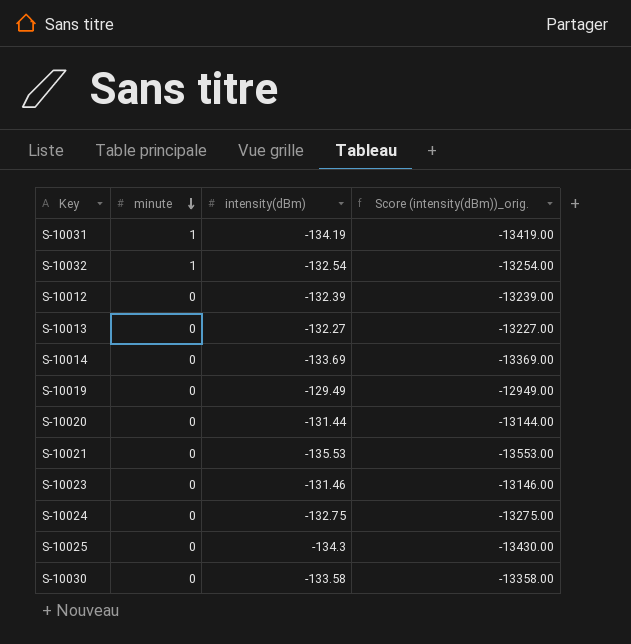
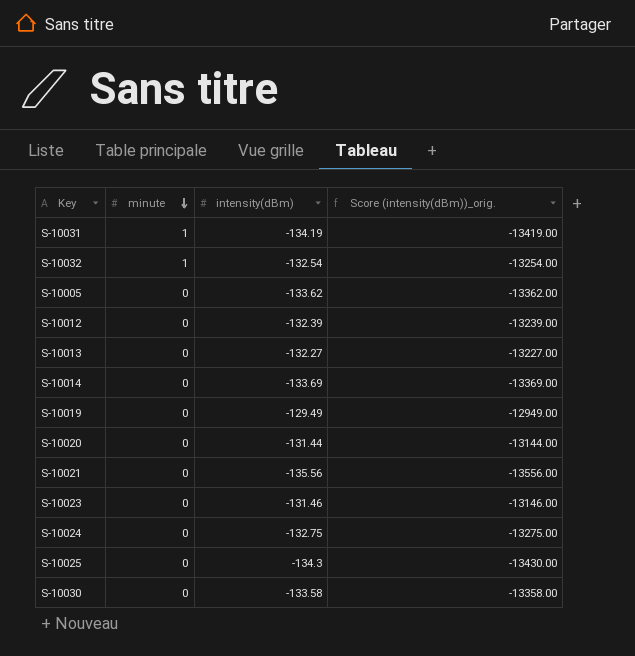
row S-10005: none -> 0 | -133.62 | -13362.00
S-10021 | intensity(dBm): -135.53 -> -135.56
S-10021 | Score (intensity(dBm))_orig.: -13553.00 -> -13556.00

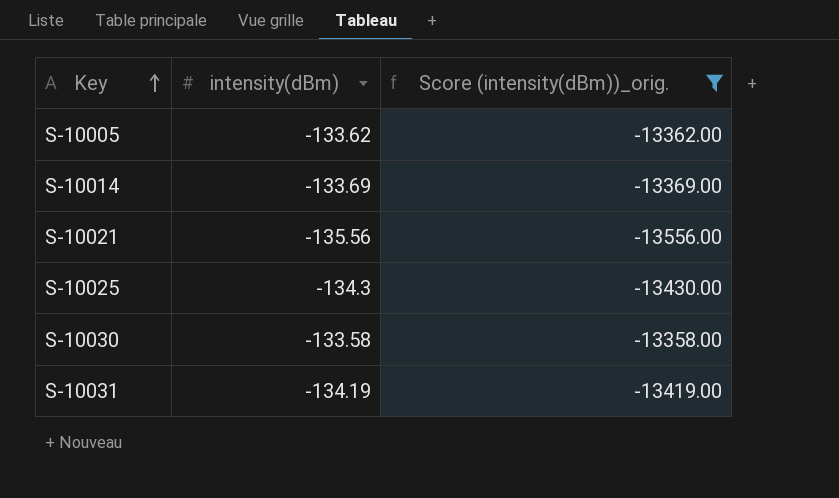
filter: none -> Score (intensity(dBm))_orig. <= -13358.00
row order: minute descending -> Key ascending
column minute | position: 2 -> none

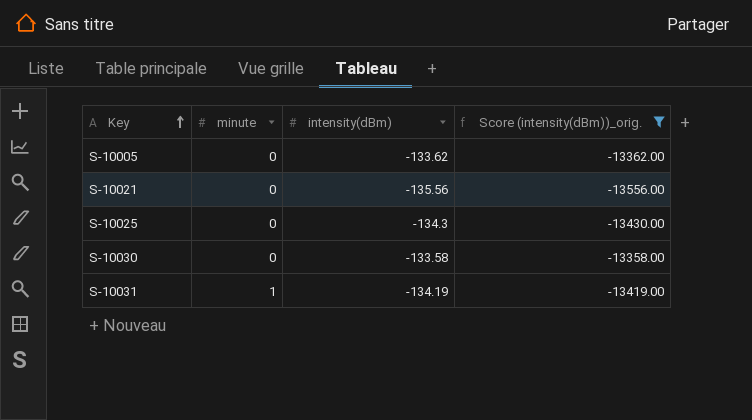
column minute | position: none -> 2
row S-10014: -133.69 | -13369.00 -> none

